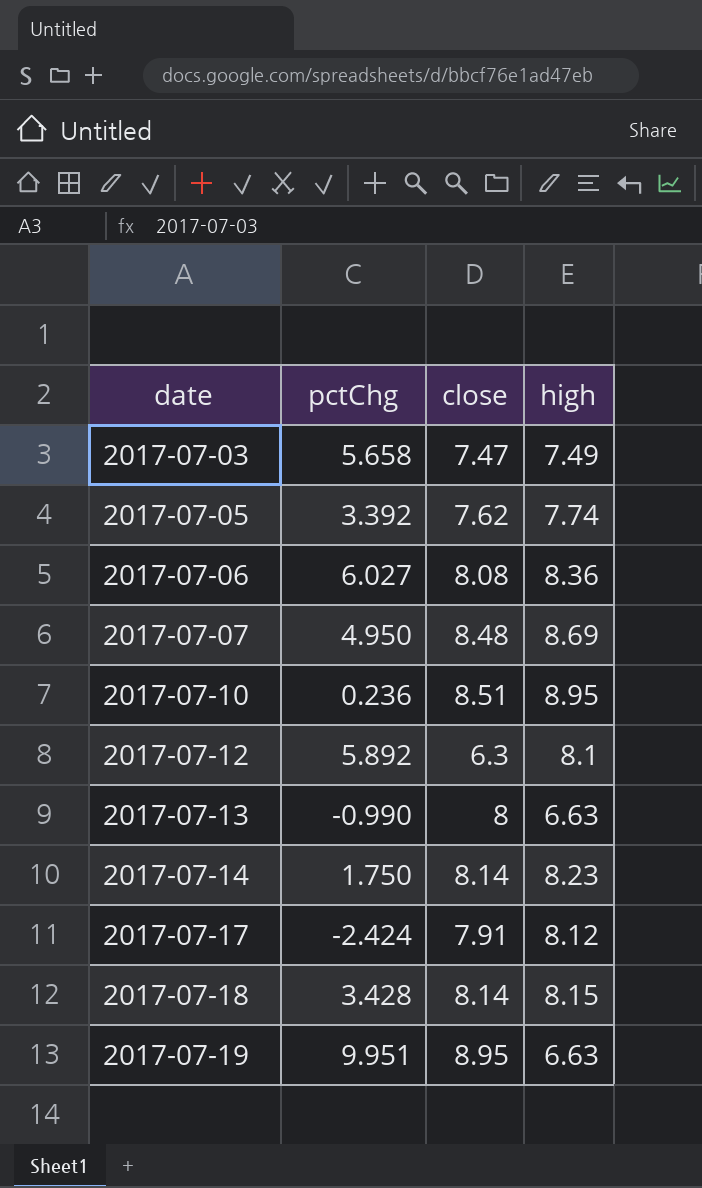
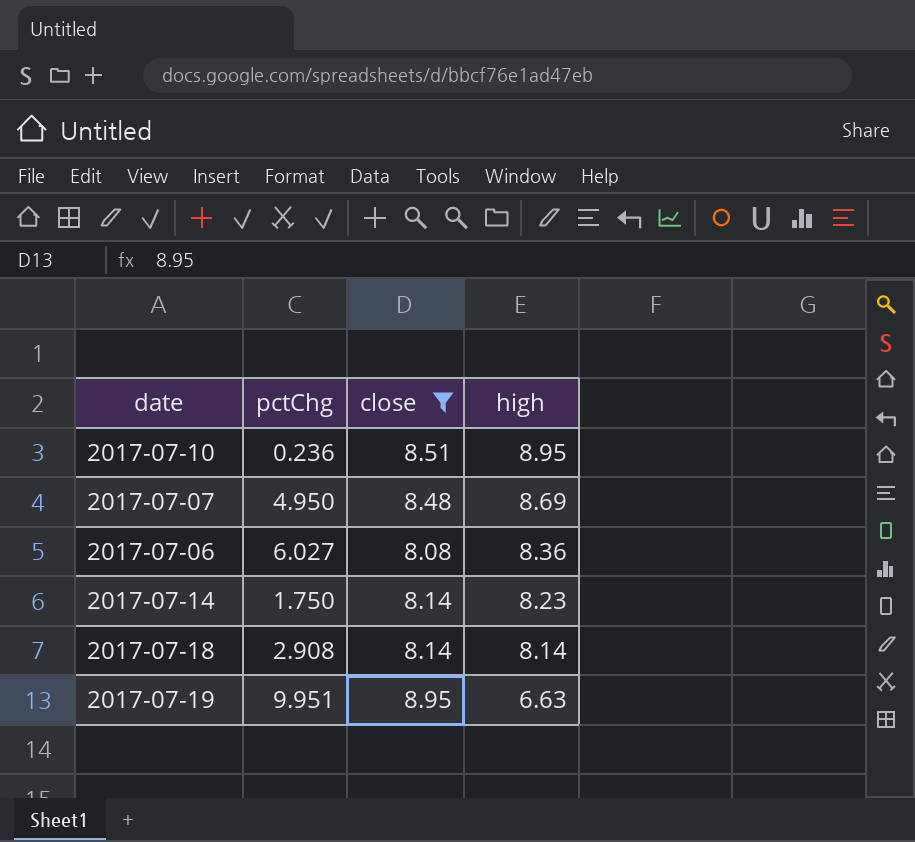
filter: none -> close >= 8.08
row order: date ascending -> high descending
2017-07-18 | pctChg: 3.428 -> 2.908
2017-07-18 | high: 8.15 -> 8.14

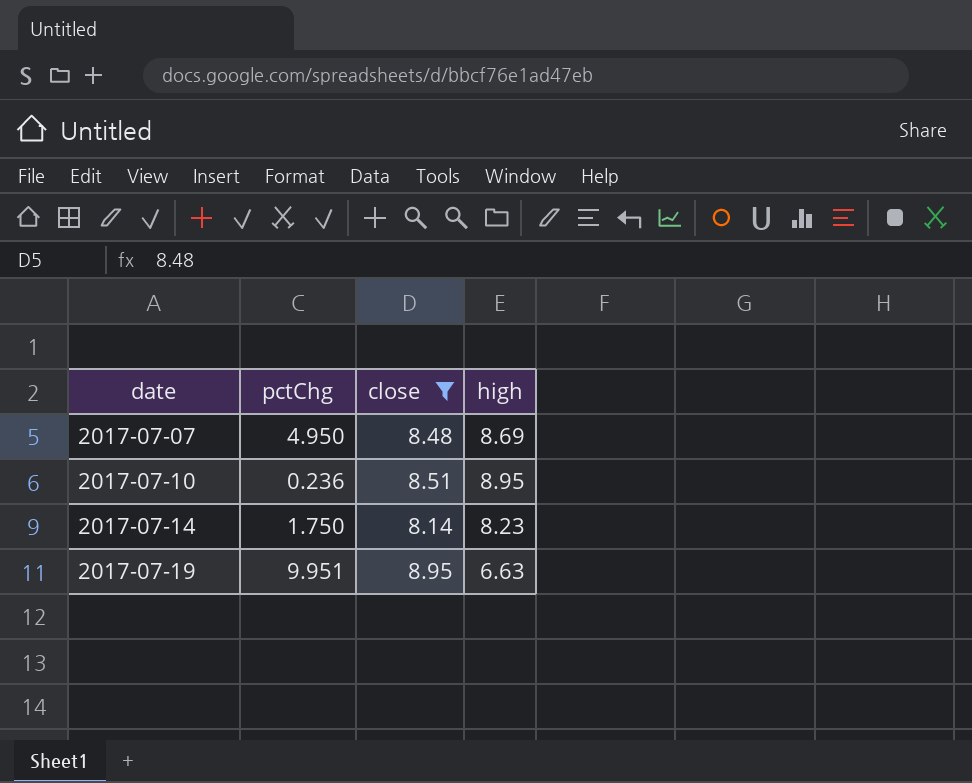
row order: high descending -> date ascending
row 2017-07-06: 6.027 | 8.08 | 8.36 -> none
row 2017-07-18: 2.908 | 8.14 | 8.14 -> none

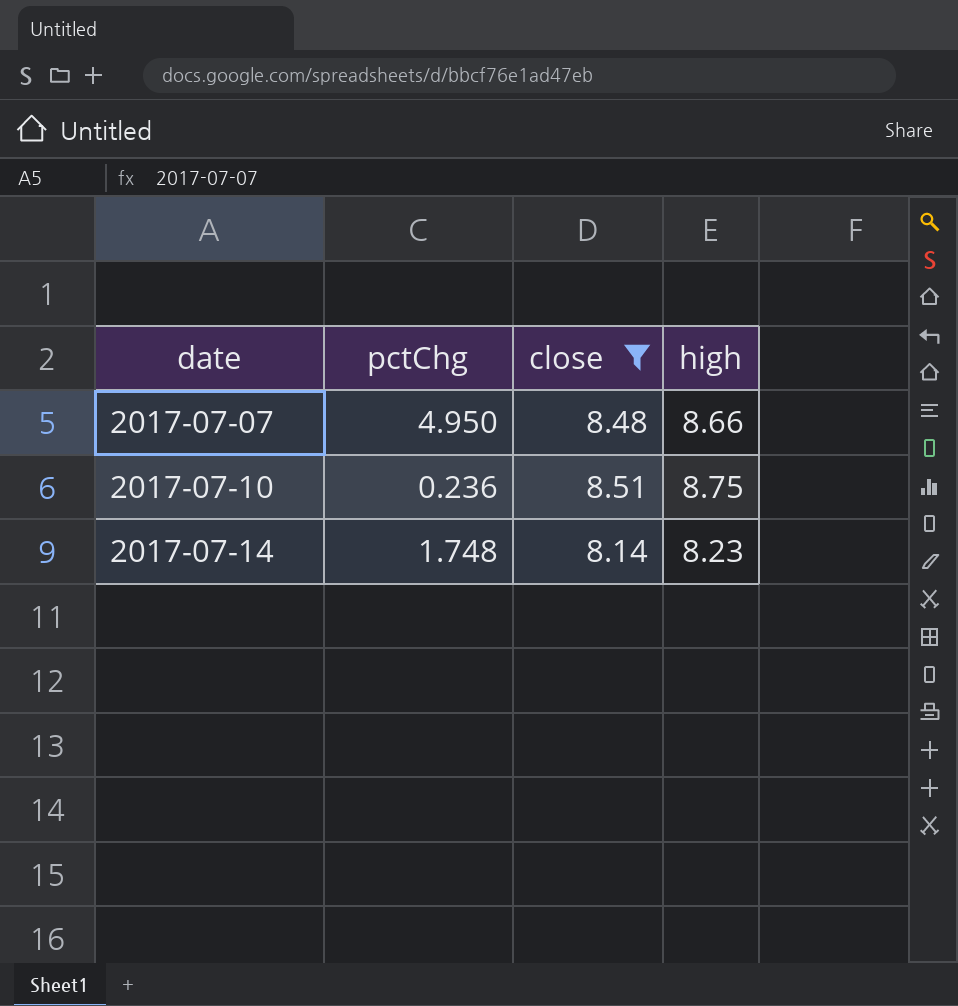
row 2017-07-19: 9.951 | 8.95 | 6.63 -> none
2017-07-07 | high: 8.69 -> 8.66
2017-07-10 | high: 8.95 -> 8.75
2017-07-14 | pctChg: 1.750 -> 1.748

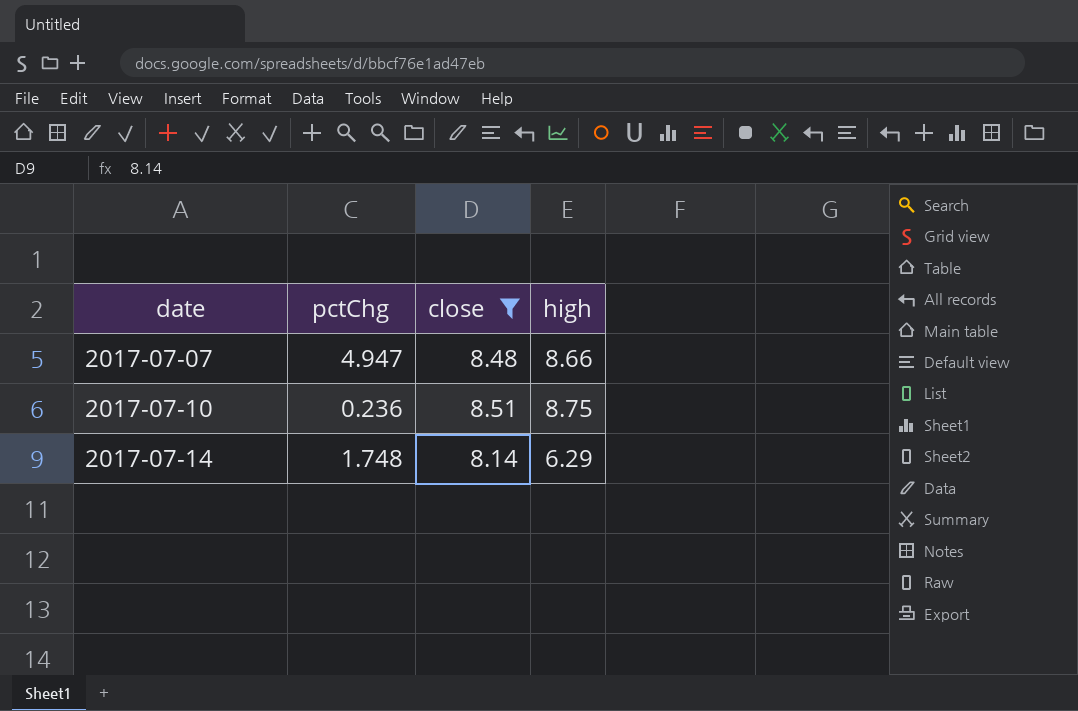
2017-07-07 | pctChg: 4.950 -> 4.947
2017-07-14 | high: 8.23 -> 6.29

